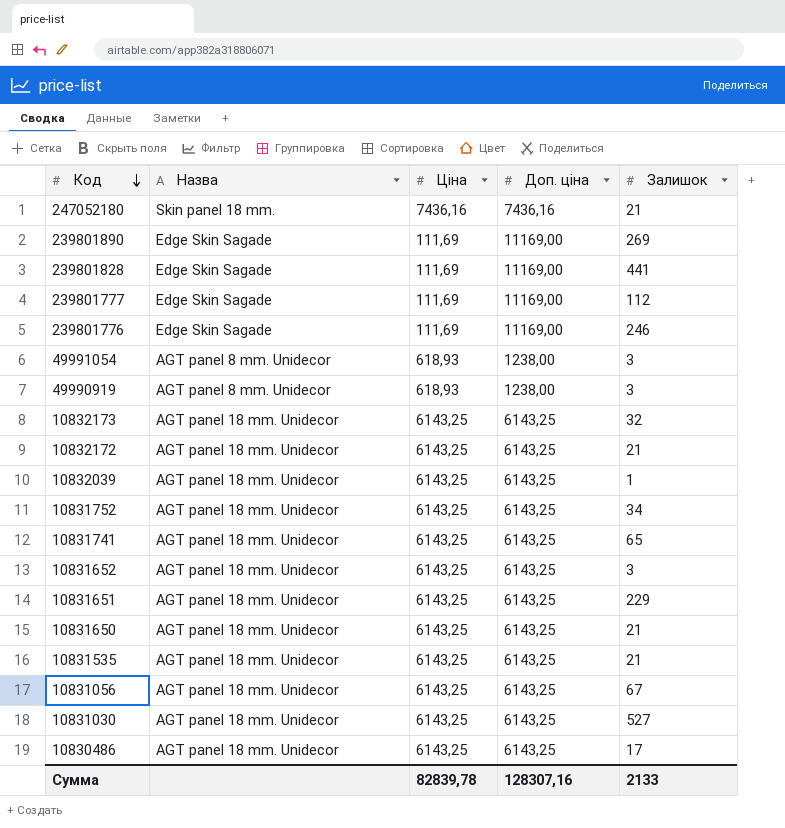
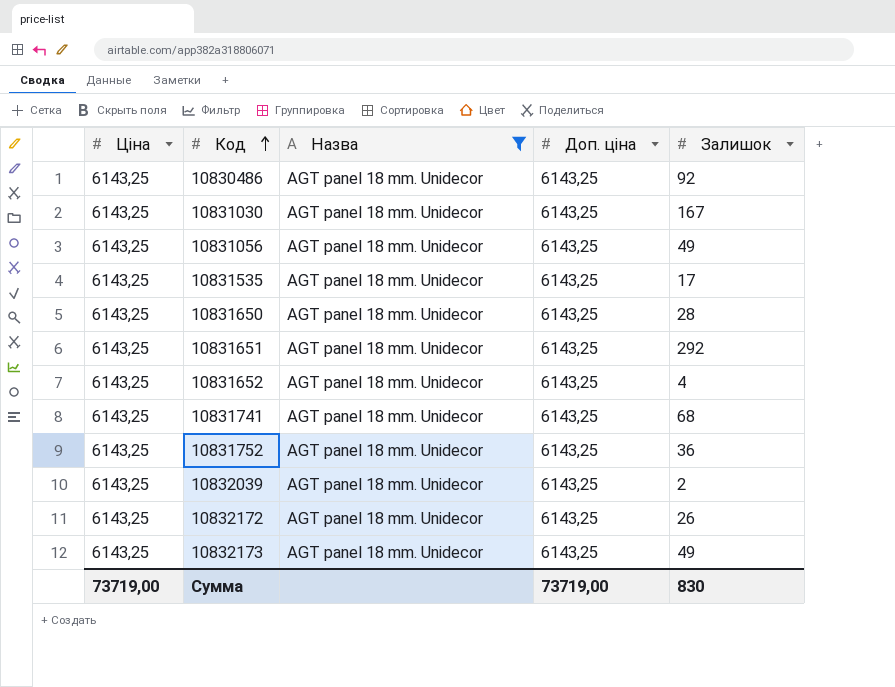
filter: none -> Назва = AGT panel 18 mm. Unidecor
row order: Код descending -> Код ascending
column Ціна | position: 3 -> 1
10830486 | Залишок: 17 -> 92
10831030 | Залишок: 527 -> 167
10831056 | Залишок: 67 -> 49
10831535 | Залишок: 21 -> 17
10831650 | Залишок: 21 -> 28
10831651 | Залишок: 229 -> 292
10831652 | Залишок: 3 -> 4
10831741 | Залишок: 65 -> 68
10831752 | Залишок: 34 -> 36
10832039 | Залишок: 1 -> 2
10832172 | Залишок: 21 -> 26
10832173 | Залишок: 32 -> 49
Сумма | Ціна: 82839,78 -> 73719,00
Сумма | Доп. ціна: 128307,16 -> 73719,00
Сумма | Залишок: 2133 -> 830

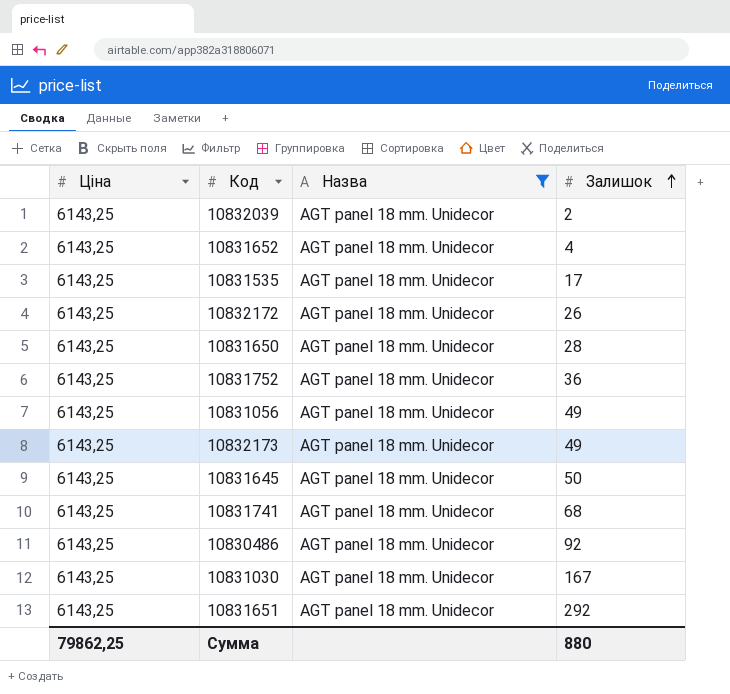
row order: Код ascending -> Залишок ascending
column Доп. ціна | position: 4 -> none
row 10831645: none -> 6143,25 | AGT panel 18 mm. Unidecor | 50
Сумма | Ціна: 73719,00 -> 79862,25
Сумма | Залишок: 830 -> 880

